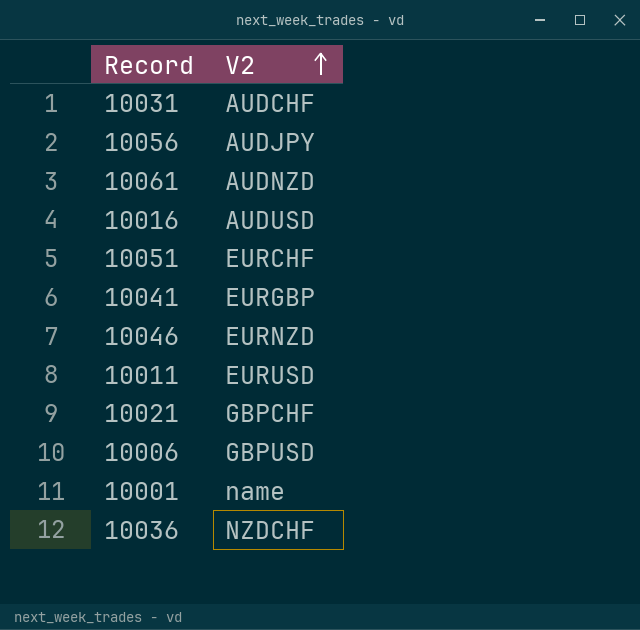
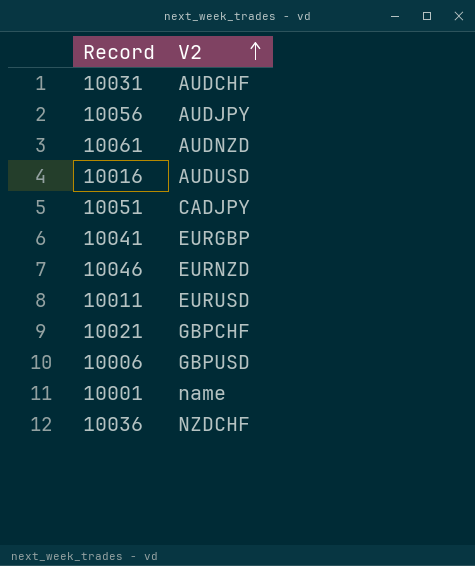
10051 | V2: EURCHF -> CADJPY

